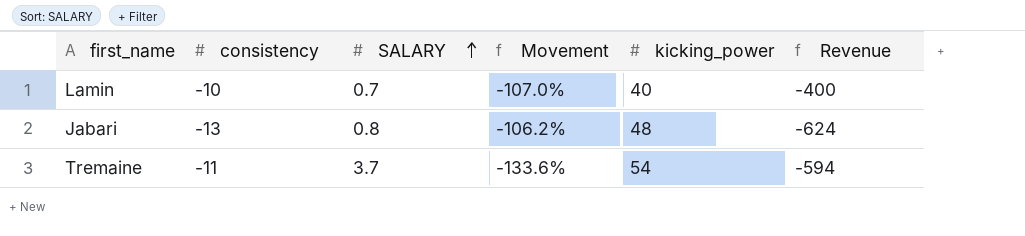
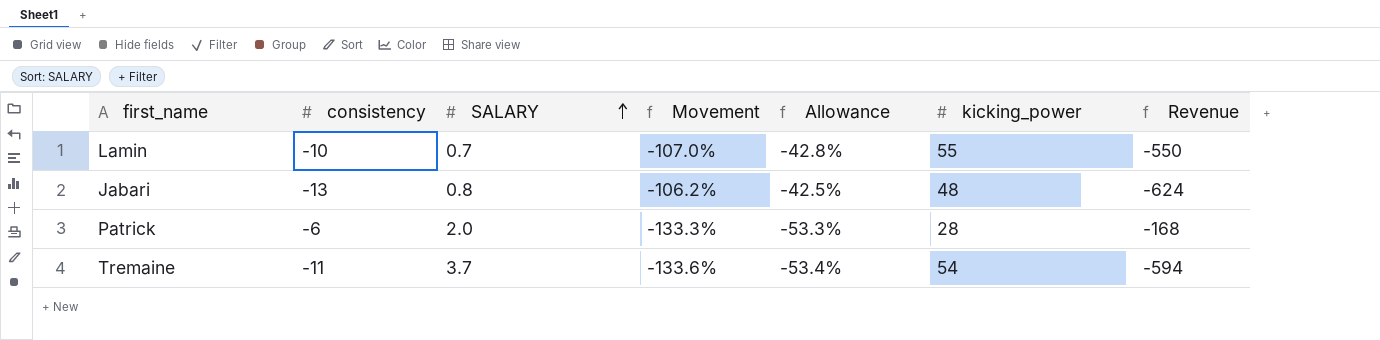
column Allowance | formula: none -> [Movement] * 0.4
Lamin | kicking_power: 40 -> 55
Lamin | Revenue: -400 -> -550
row Patrick: none -> -6 | 2.0 | -133.3% | -53.3% | 28 | -168

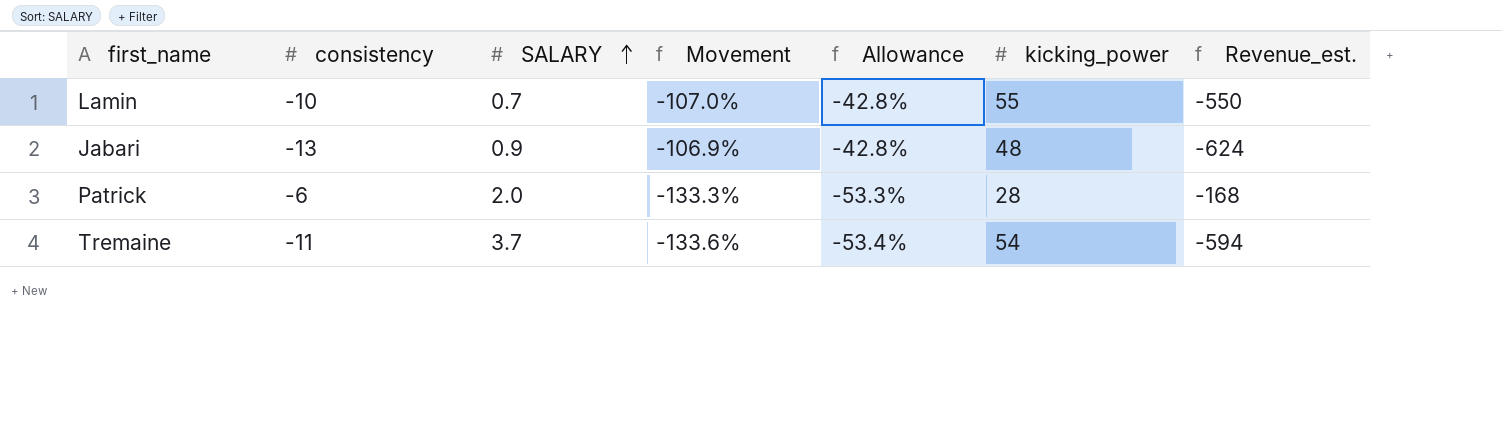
column name: Revenue -> Revenue_est.
Jabari | SALARY: 0.8 -> 0.9
Jabari | Movement: -106.2% -> -106.9%
Jabari | Allowance: -42.5% -> -42.8%

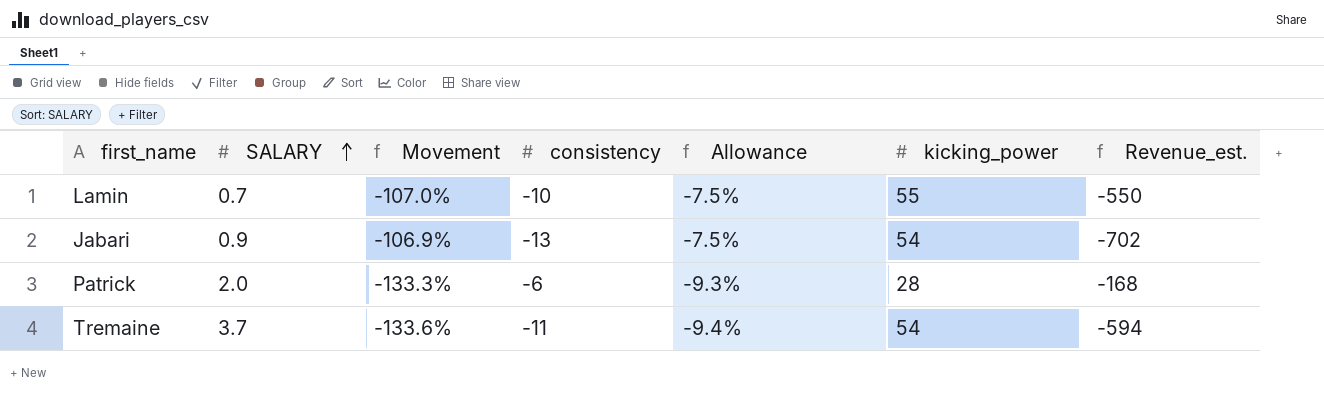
column consistency | position: 2 -> 4
column Allowance | formula: [Movement] * 0.4 -> [Movement] * 0.07
Jabari | kicking_power: 48 -> 54
Jabari | Revenue_est.: -624 -> -702

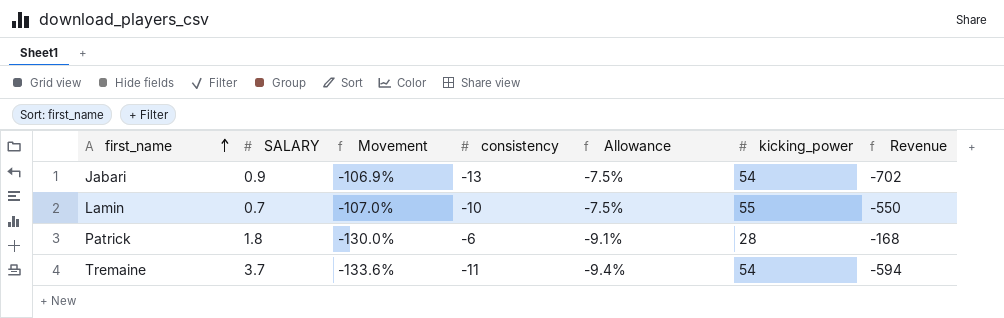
row order: SALARY ascending -> first_name ascending
column name: Revenue_est. -> Revenue
Patrick | SALARY: 2.0 -> 1.8
Patrick | Movement: -133.3% -> -130.0%
Patrick | Allowance: -9.3% -> -9.1%

